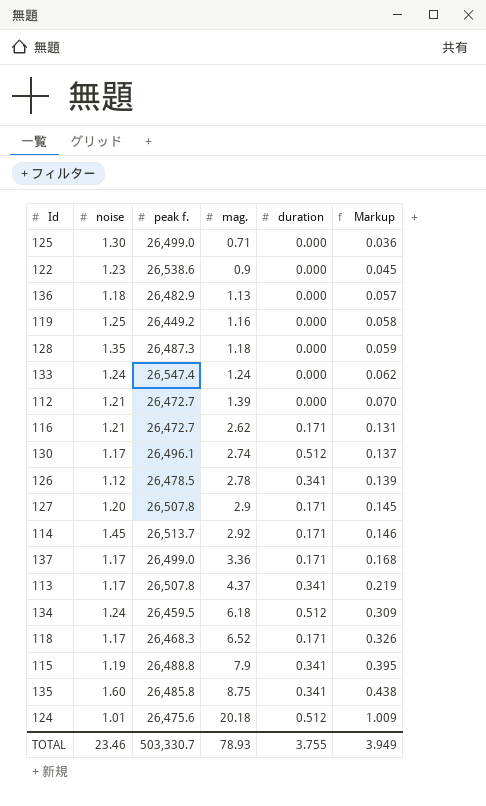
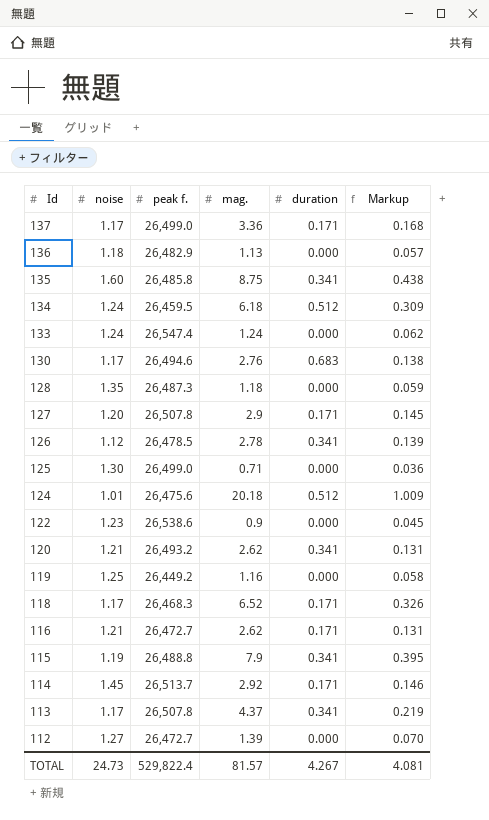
row order: mag. ascending -> Id descending
130 | peak f.: 26,496.1 -> 26,494.6
130 | mag.: 2.74 -> 2.76
130 | duration: 0.512 -> 0.683
130 | Markup: 0.137 -> 0.138
row 120: none -> 1.21 | 26,493.2 | 2.62 | 0.341 | 0.131
112 | noise: 1.21 -> 1.27
TOTAL | noise: 23.46 -> 24.73
TOTAL | peak f.: 503,330.7 -> 529,822.4
TOTAL | mag.: 78.93 -> 81.57
TOTAL | duration: 3.755 -> 4.267
TOTAL | Markup: 3.949 -> 4.081

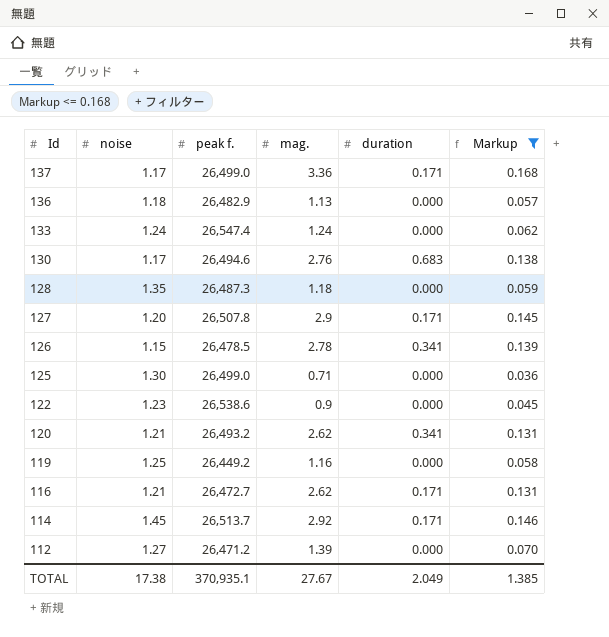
filter: none -> Markup <= 0.168
126 | noise: 1.12 -> 1.15
112 | peak f.: 26,472.7 -> 26,471.2
TOTAL | noise: 24.73 -> 17.38
TOTAL | peak f.: 529,822.4 -> 370,935.1
TOTAL | mag.: 81.57 -> 27.67
TOTAL | duration: 4.267 -> 2.049
TOTAL | Markup: 4.081 -> 1.385

